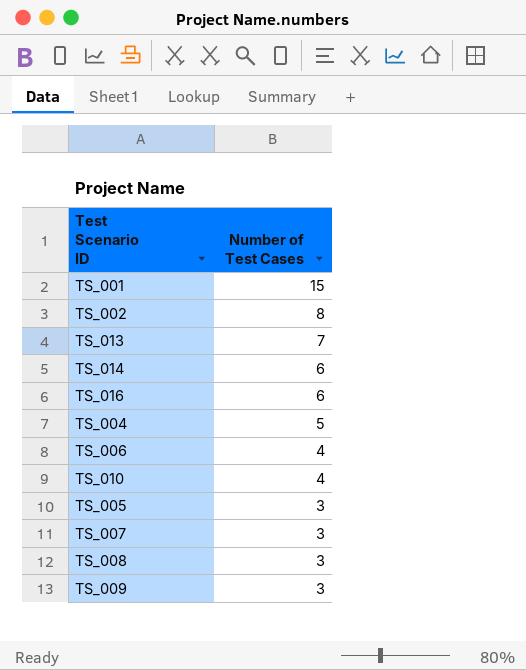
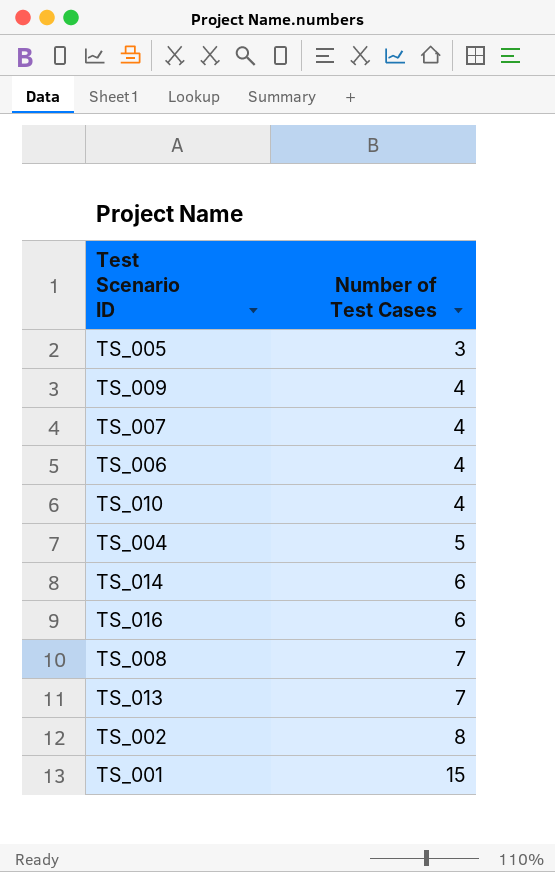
row order: Number of Test Cases descending -> Number of Test Cases ascending
TS_009 | Number of Test Cases: 3 -> 4
TS_007 | Number of Test Cases: 3 -> 4
TS_008 | Number of Test Cases: 3 -> 7

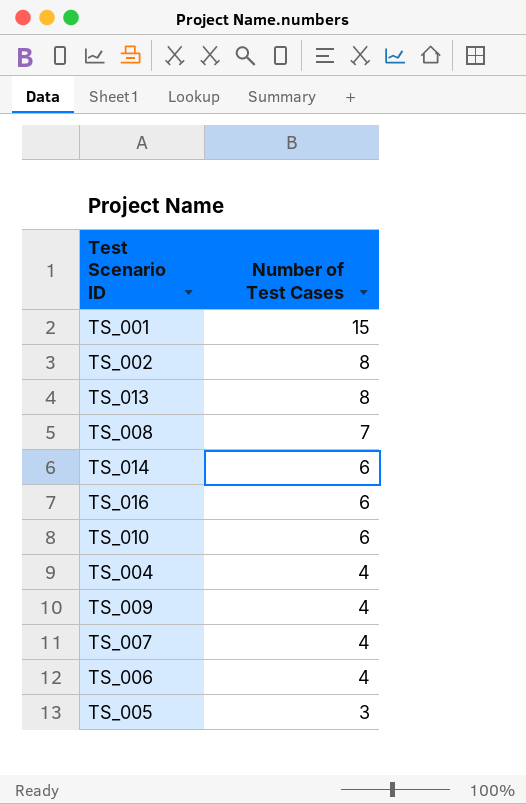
row order: Number of Test Cases ascending -> Number of Test Cases descending
TS_013 | Number of Test Cases: 7 -> 8
TS_010 | Number of Test Cases: 4 -> 6
TS_004 | Number of Test Cases: 5 -> 4

